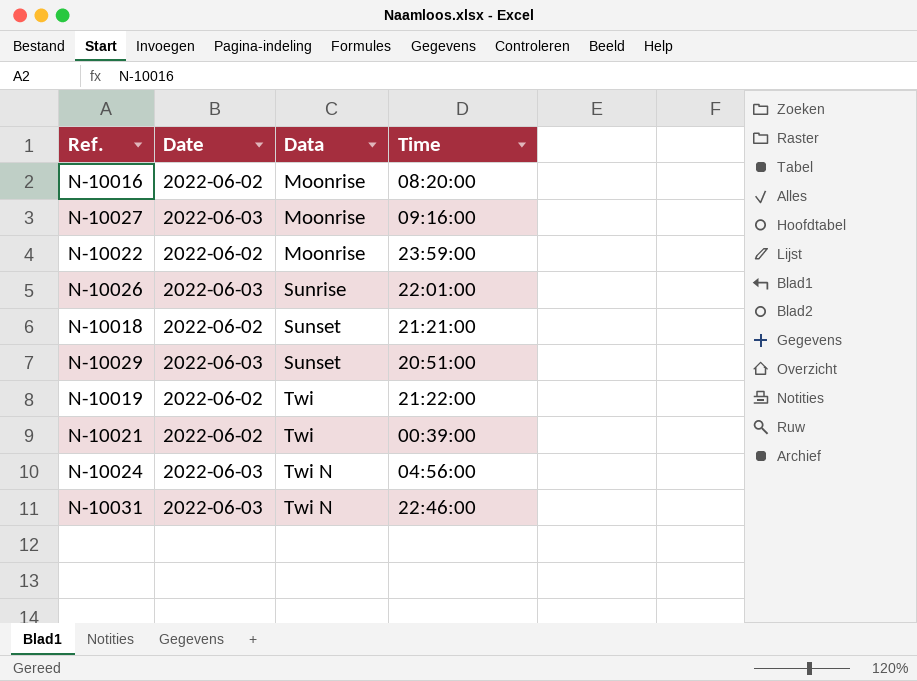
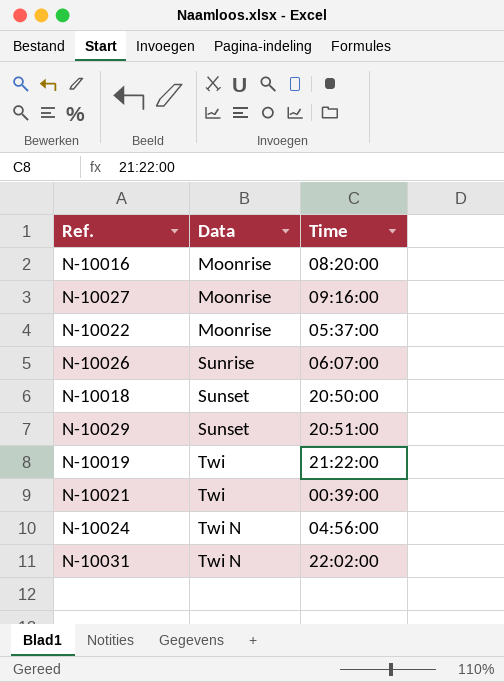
column Date | position: 2 -> none
N-10022 | Time: 23:59:00 -> 05:37:00
N-10026 | Time: 22:01:00 -> 06:07:00
N-10018 | Time: 21:21:00 -> 20:50:00
N-10031 | Time: 22:46:00 -> 22:02:00

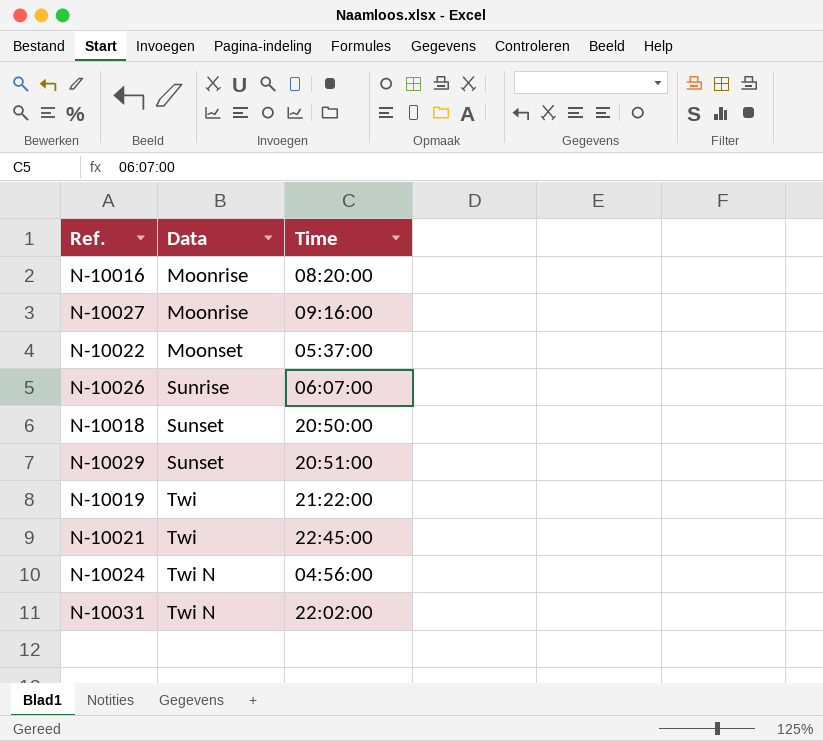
N-10022 | Data: Moonrise -> Moonset
N-10021 | Time: 00:39:00 -> 22:45:00

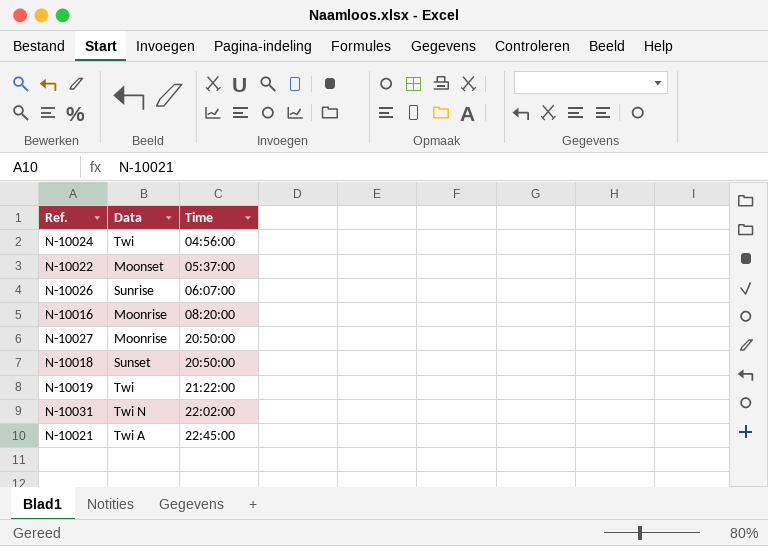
row order: Data ascending -> Time ascending
row N-10029: Sunset | 20:51:00 -> none
N-10024 | Data: Twi N -> Twi
N-10027 | Time: 09:16:00 -> 20:50:00
N-10021 | Data: Twi -> Twi A

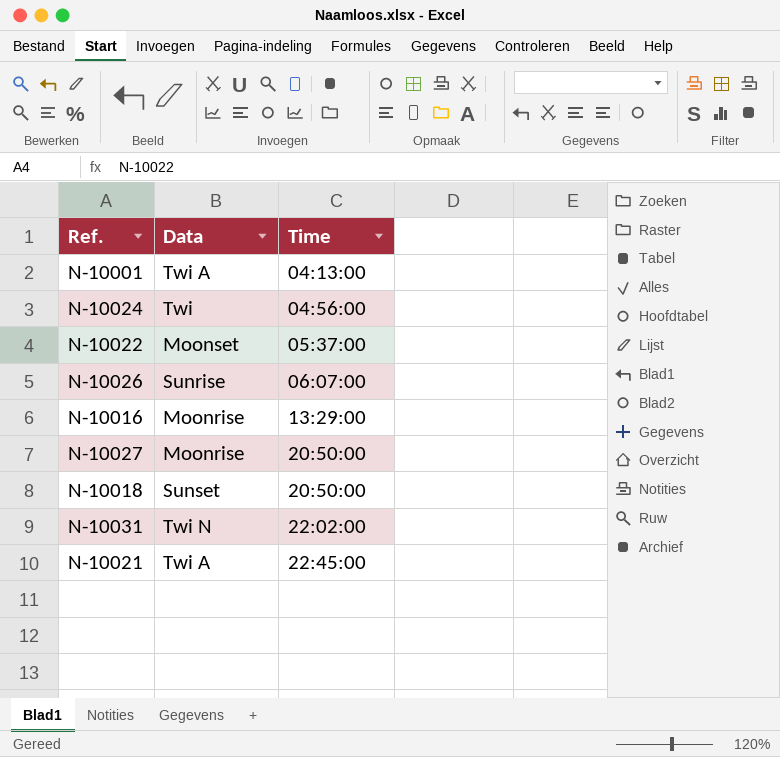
row N-10019: Twi | 21:22:00 -> none
row N-10001: none -> Twi A | 04:13:00
N-10016 | Time: 08:20:00 -> 13:29:00

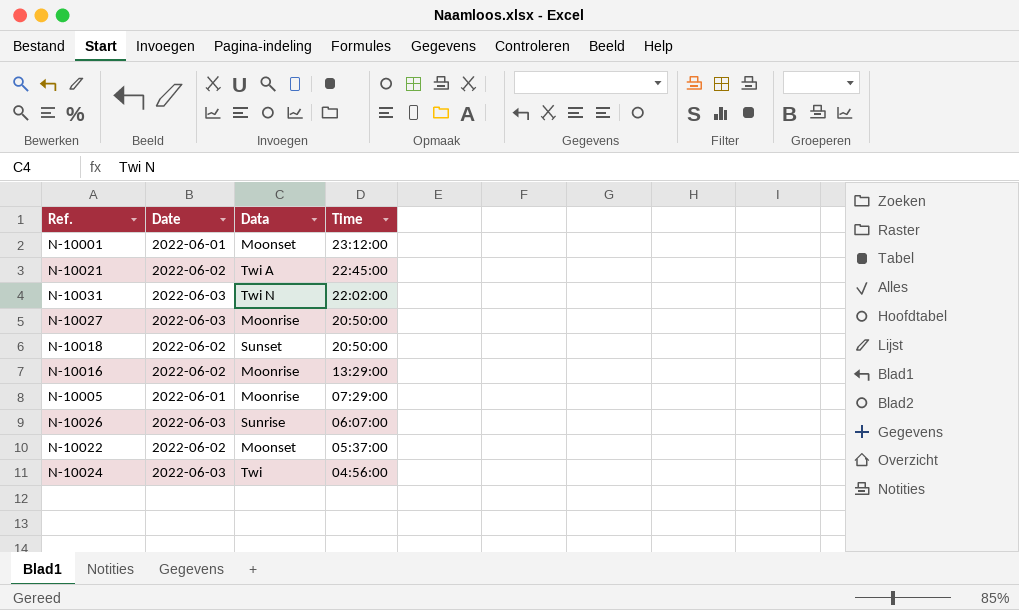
row order: Time ascending -> Time descending
column Date | position: none -> 2
N-10001 | Data: Twi A -> Moonset
N-10001 | Time: 04:13:00 -> 23:12:00
row N-10005: none -> 2022-06-01 | Moonrise | 07:29:00

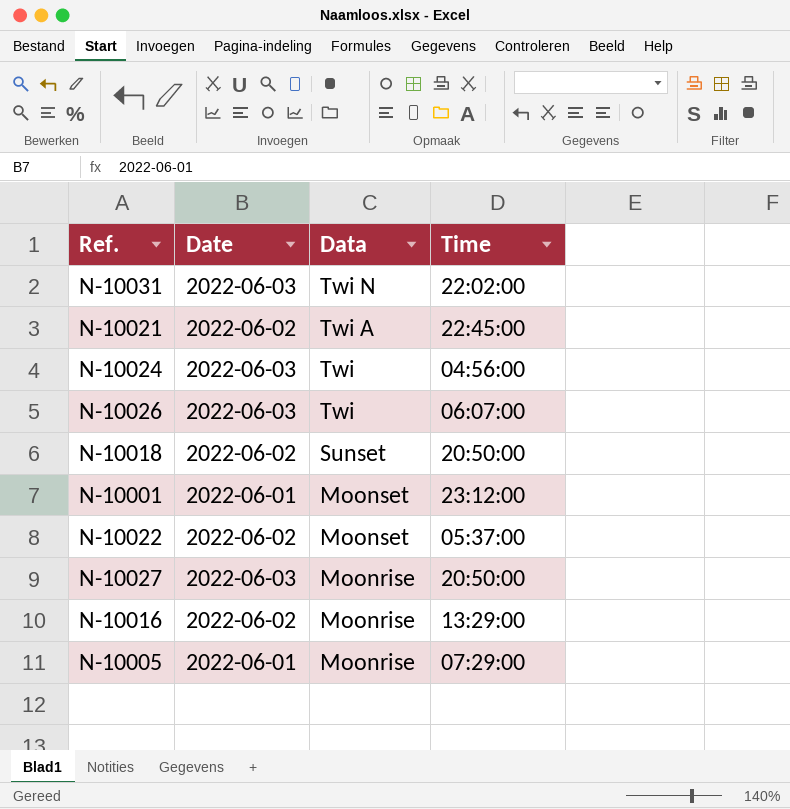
row order: Time descending -> Data descending
N-10026 | Data: Sunrise -> Twi

